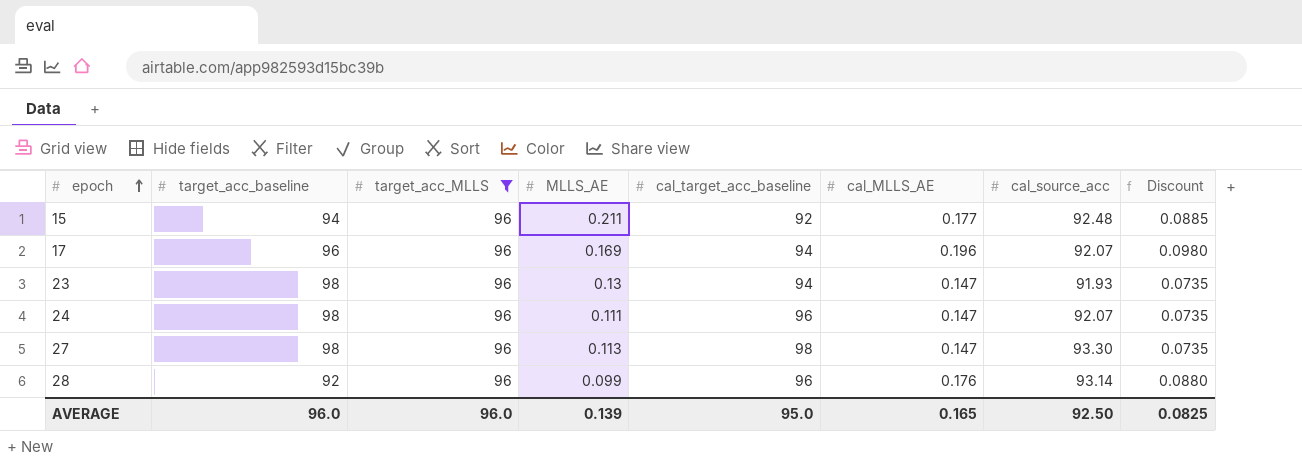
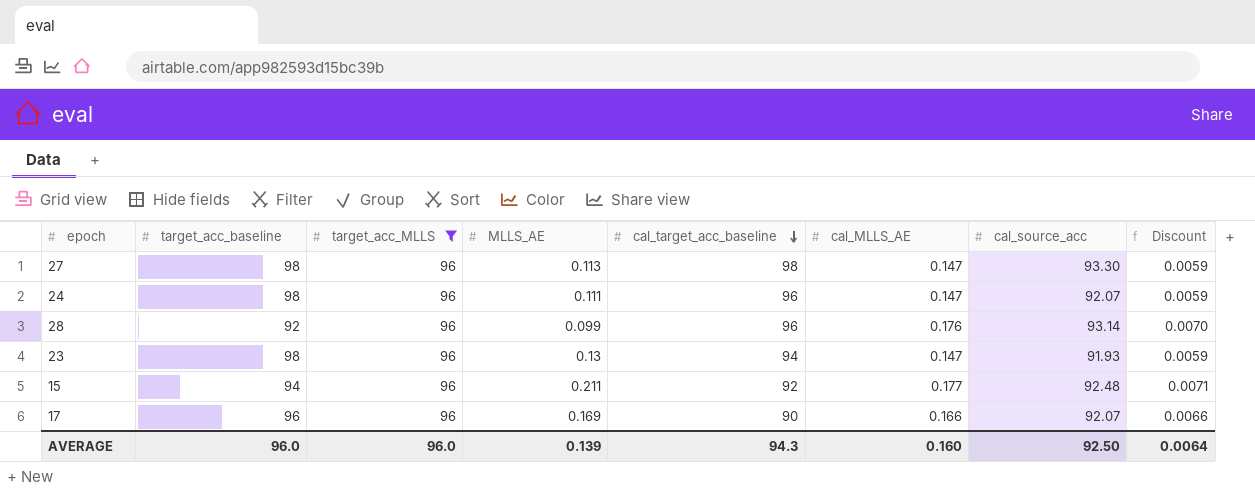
row order: epoch ascending -> cal_target_acc_baseline descending
column Discount | formula: [cal_MLLS_AE] * 0.5 -> [cal_MLLS_AE] * 0.04
17 | cal_target_acc_baseline: 94 -> 90
17 | cal_MLLS_AE: 0.196 -> 0.166
AVERAGE | cal_target_acc_baseline: 95.0 -> 94.3
AVERAGE | cal_MLLS_AE: 0.165 -> 0.160
AVERAGE | Discount: 0.0825 -> 0.0064

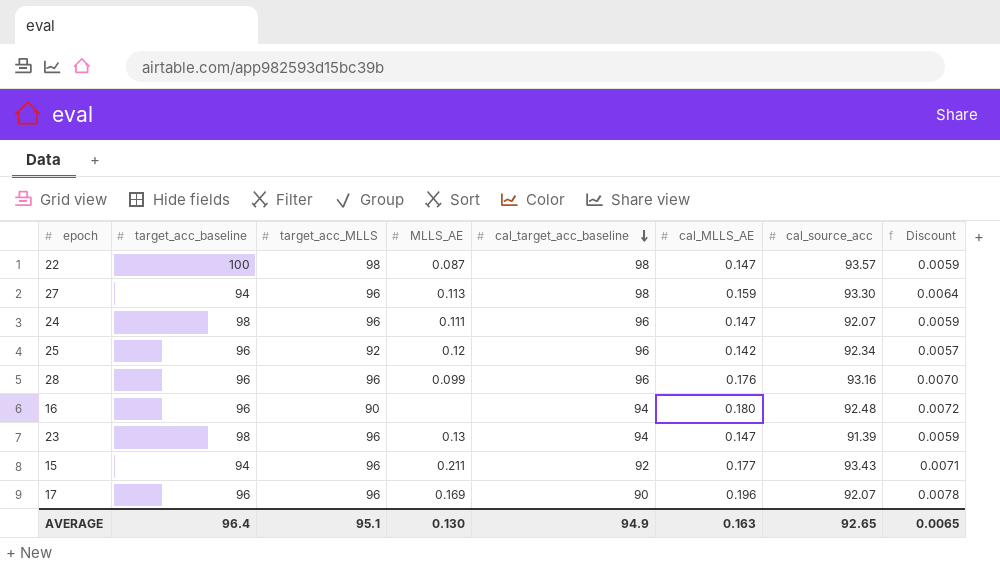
filter: target_acc_MLLS = 96 -> none
27 | target_acc_baseline: 98 -> 94
27 | cal_MLLS_AE: 0.147 -> 0.159
27 | Discount: 0.0059 -> 0.0064
28 | target_acc_baseline: 92 -> 96
28 | cal_source_acc: 93.14 -> 93.16
23 | cal_source_acc: 91.93 -> 91.39
15 | cal_source_acc: 92.48 -> 93.43
17 | cal_MLLS_AE: 0.166 -> 0.196
17 | Discount: 0.0066 -> 0.0078
AVERAGE | target_acc_baseline: 96.0 -> 96.4
AVERAGE | target_acc_MLLS: 96.0 -> 95.1
AVERAGE | MLLS_AE: 0.139 -> 0.130
AVERAGE | cal_target_acc_baseline: 94.3 -> 94.9
AVERAGE | cal_MLLS_AE: 0.160 -> 0.163
AVERAGE | cal_source_acc: 92.50 -> 92.65
AVERAGE | Discount: 0.0064 -> 0.0065

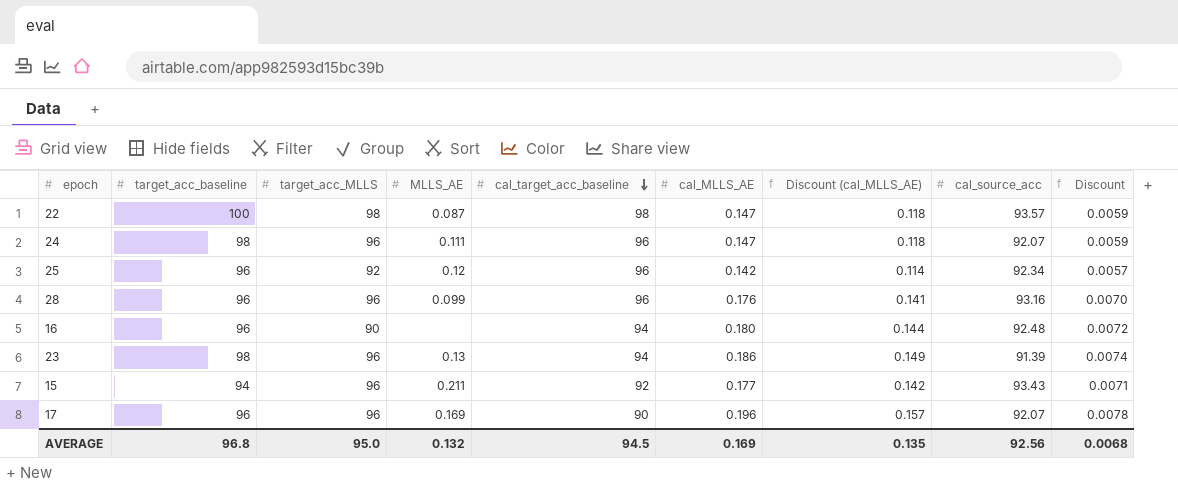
column Discount (cal_MLLS_AE) | formula: none -> [cal_MLLS_AE] * 0.8
row 27: 94 | 96 | 0.113 | 98 | 0.159 | 93.30 | 0.0064 -> none
23 | cal_MLLS_AE: 0.147 -> 0.186
23 | Discount: 0.0059 -> 0.0074
AVERAGE | target_acc_baseline: 96.4 -> 96.8
AVERAGE | target_acc_MLLS: 95.1 -> 95.0
AVERAGE | MLLS_AE: 0.130 -> 0.132
AVERAGE | cal_target_acc_baseline: 94.9 -> 94.5
AVERAGE | cal_MLLS_AE: 0.163 -> 0.169
AVERAGE | cal_source_acc: 92.65 -> 92.56
AVERAGE | Discount: 0.0065 -> 0.0068

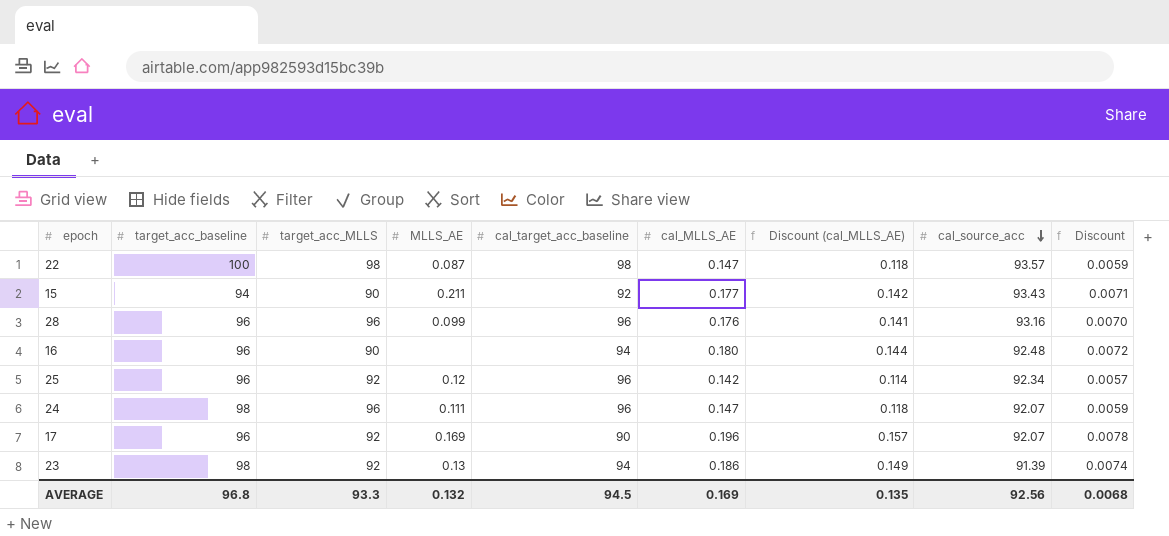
row order: cal_target_acc_baseline descending -> cal_source_acc descending
15 | target_acc_MLLS: 96 -> 90
17 | target_acc_MLLS: 96 -> 92
23 | target_acc_MLLS: 96 -> 92
AVERAGE | target_acc_MLLS: 95.0 -> 93.3

